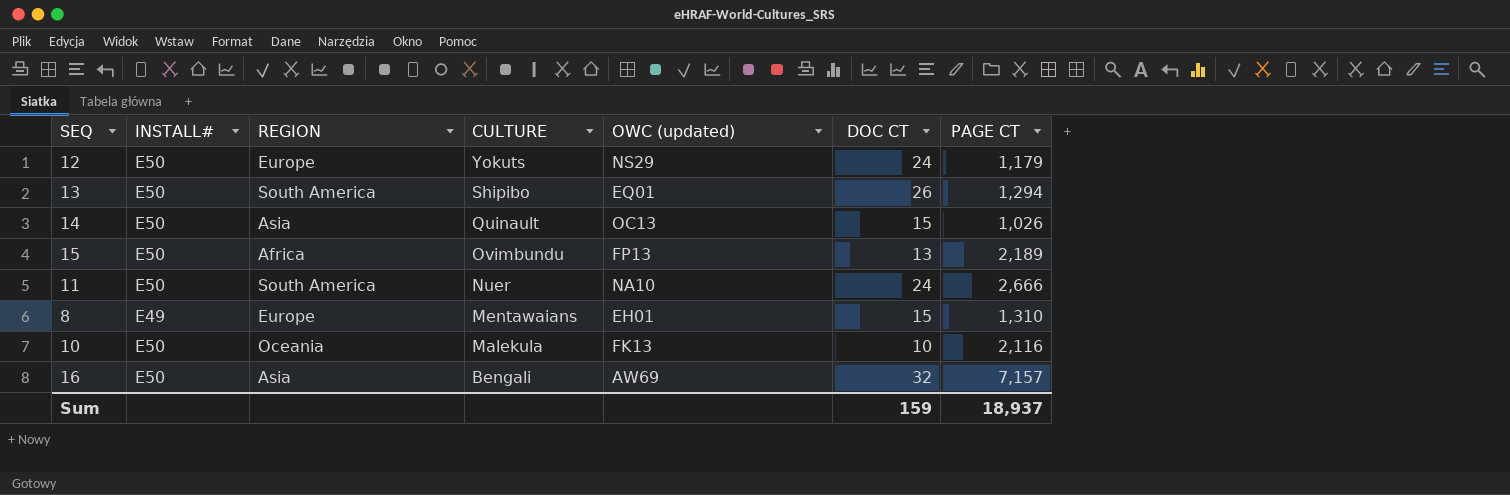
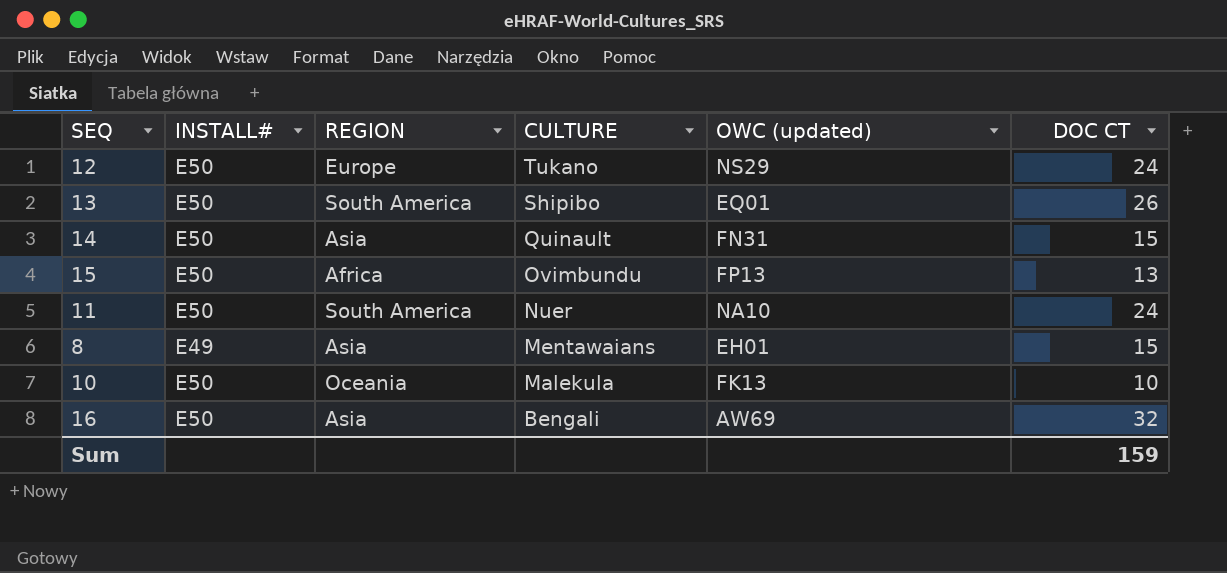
column PAGE CT | position: 7 -> none
12 | CULTURE: Yokuts -> Tukano
14 | OWC (updated): OC13 -> FN31
8 | REGION: Europe -> Asia

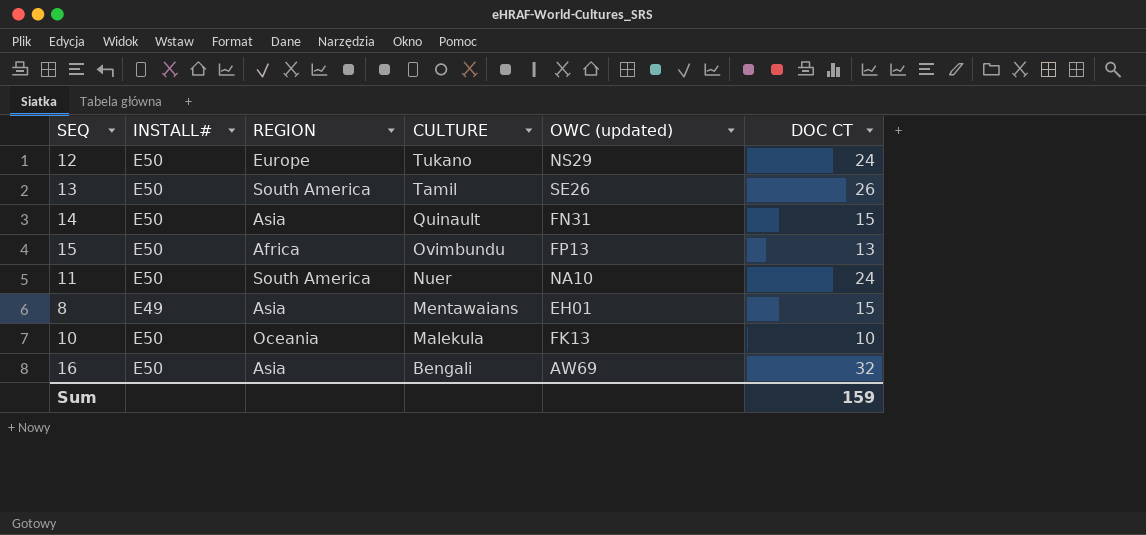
13 | CULTURE: Shipibo -> Tamil
13 | OWC (updated): EQ01 -> SE26

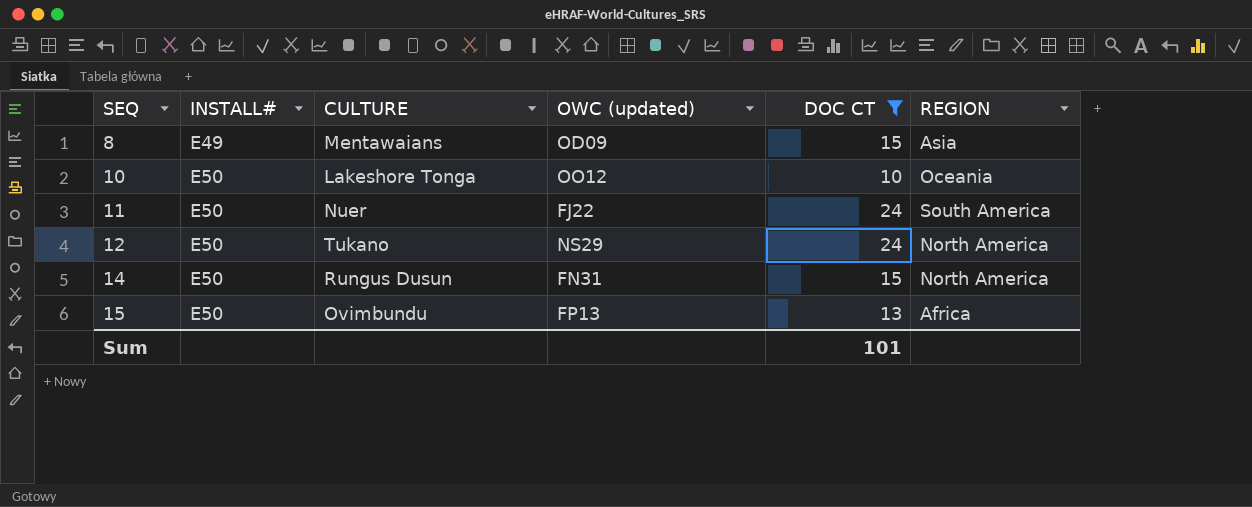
filter: none -> DOC CT <= 24
row order: CULTURE descending -> SEQ ascending
column REGION | position: 3 -> 6
8 | OWC (updated): EH01 -> OD09
10 | CULTURE: Malekula -> Lakeshore Tonga
10 | OWC (updated): FK13 -> OO12
11 | OWC (updated): NA10 -> FJ22
12 | REGION: Europe -> North America
14 | CULTURE: Quinault -> Rungus Dusun
14 | REGION: Asia -> North America
Sum | DOC CT: 159 -> 101

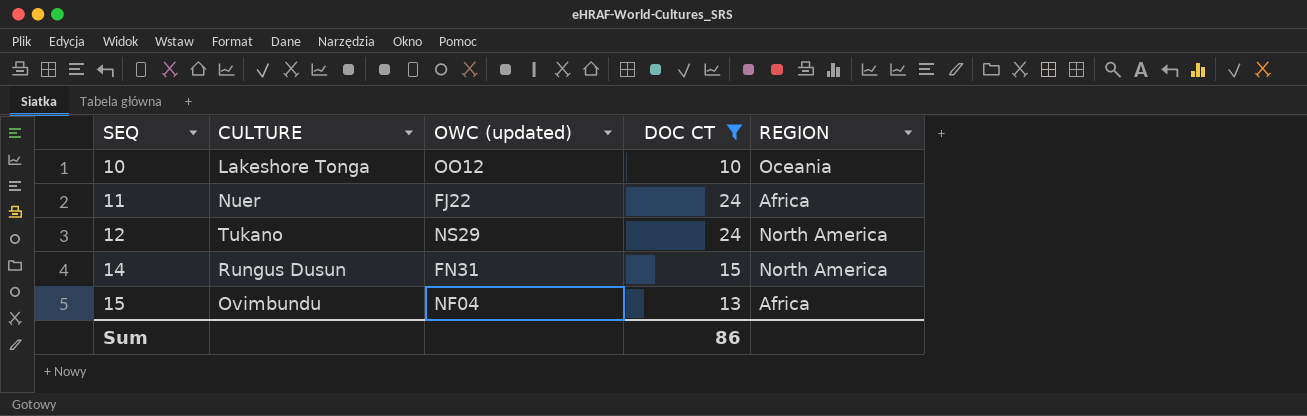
column INSTALL# | position: 2 -> none
row 8: E49 | Mentawaians | OD09 | 15 | Asia -> none
11 | REGION: South America -> Africa
15 | OWC (updated): FP13 -> NF04
Sum | DOC CT: 101 -> 86

